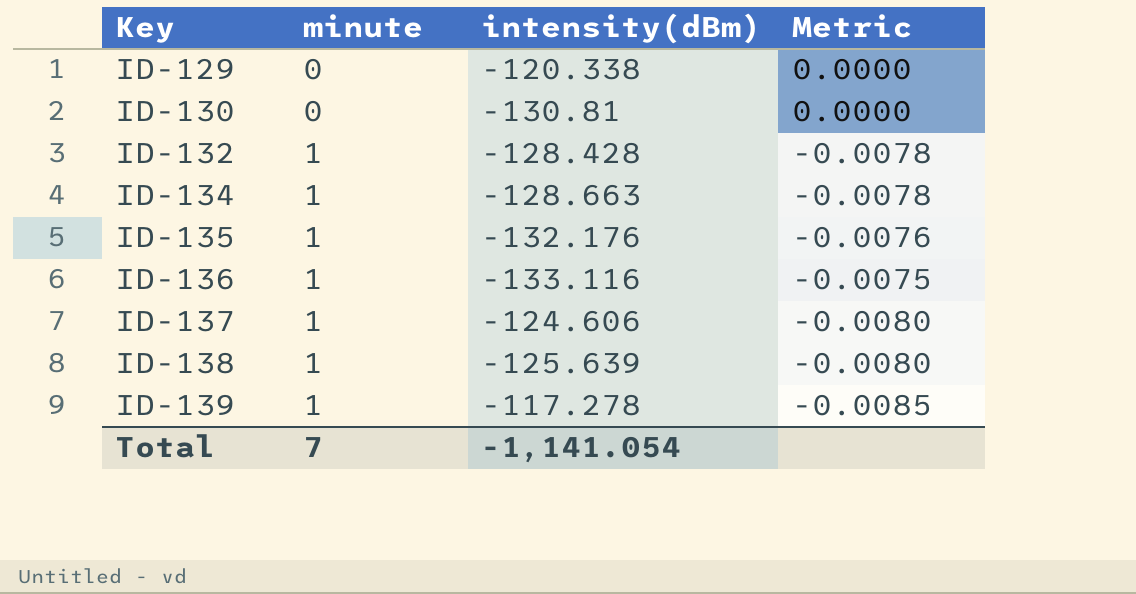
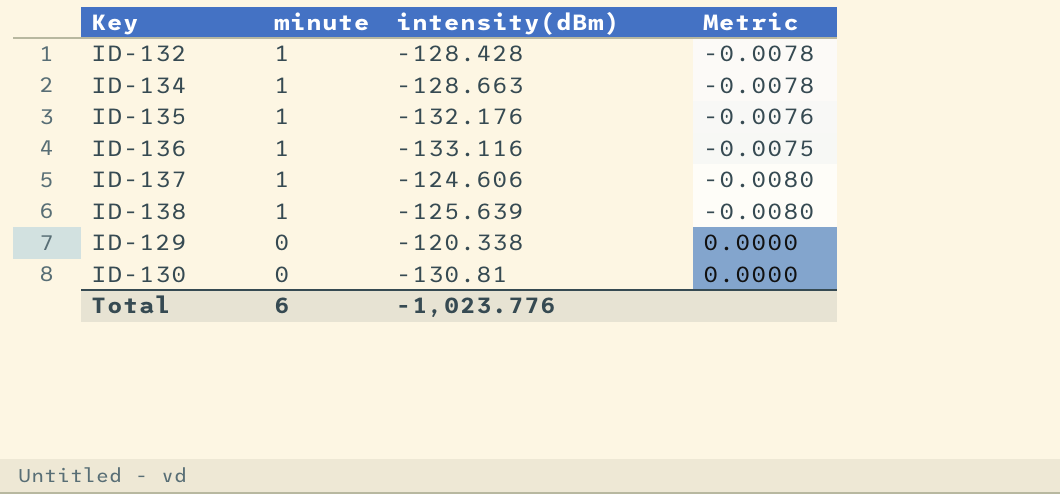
row order: Key ascending -> minute descending
row ID-139: 1 | -117.278 | -0.0085 -> none
Total | minute: 7 -> 6
Total | intensity(dBm): -1,141.054 -> -1,023.776

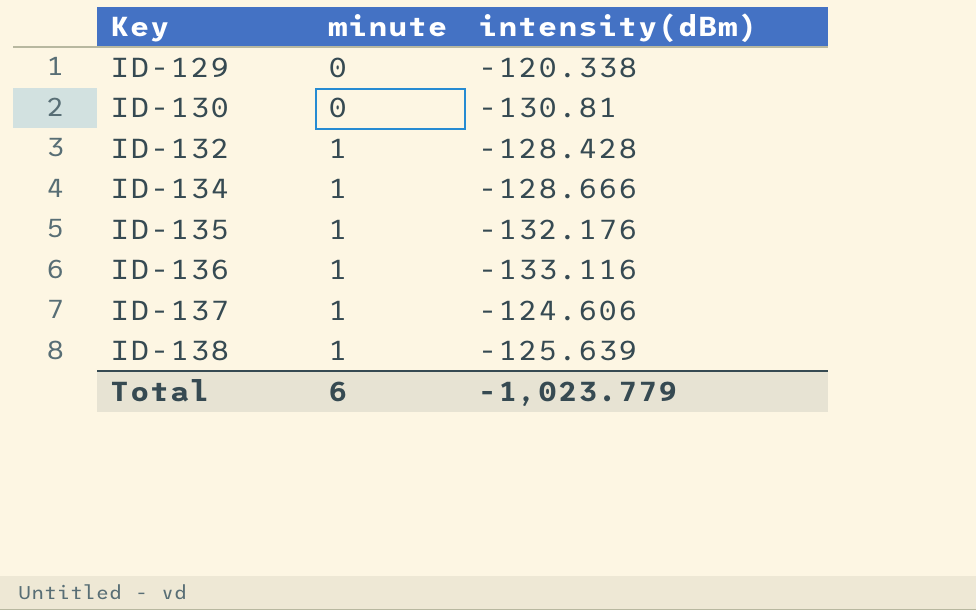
row order: minute descending -> Key ascending
column Metric | formula: [minute] / [intensity(dBm)] -> none
ID-134 | intensity(dBm): -128.663 -> -128.666
Total | intensity(dBm): -1,023.776 -> -1,023.779

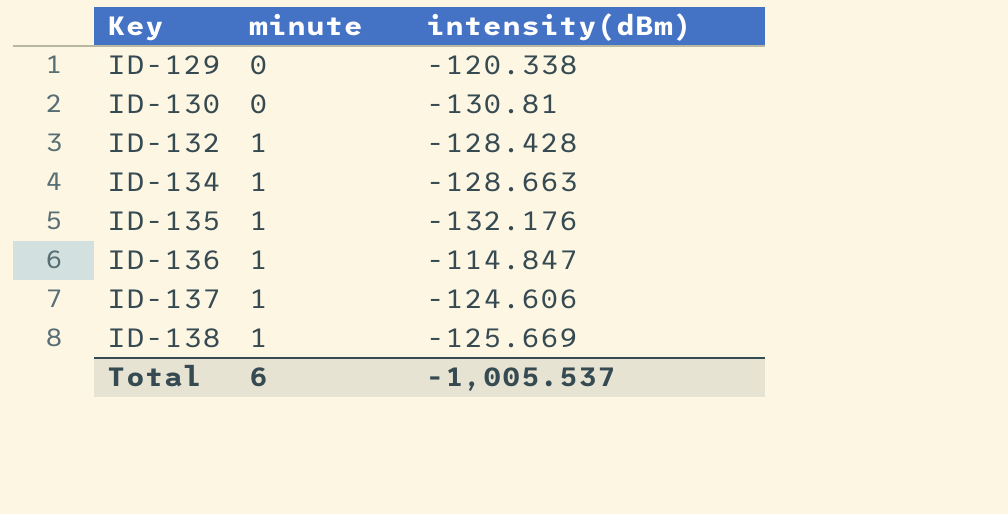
ID-134 | intensity(dBm): -128.666 -> -128.663
ID-136 | intensity(dBm): -133.116 -> -114.847
ID-138 | intensity(dBm): -125.639 -> -125.669
Total | intensity(dBm): -1,023.779 -> -1,005.537

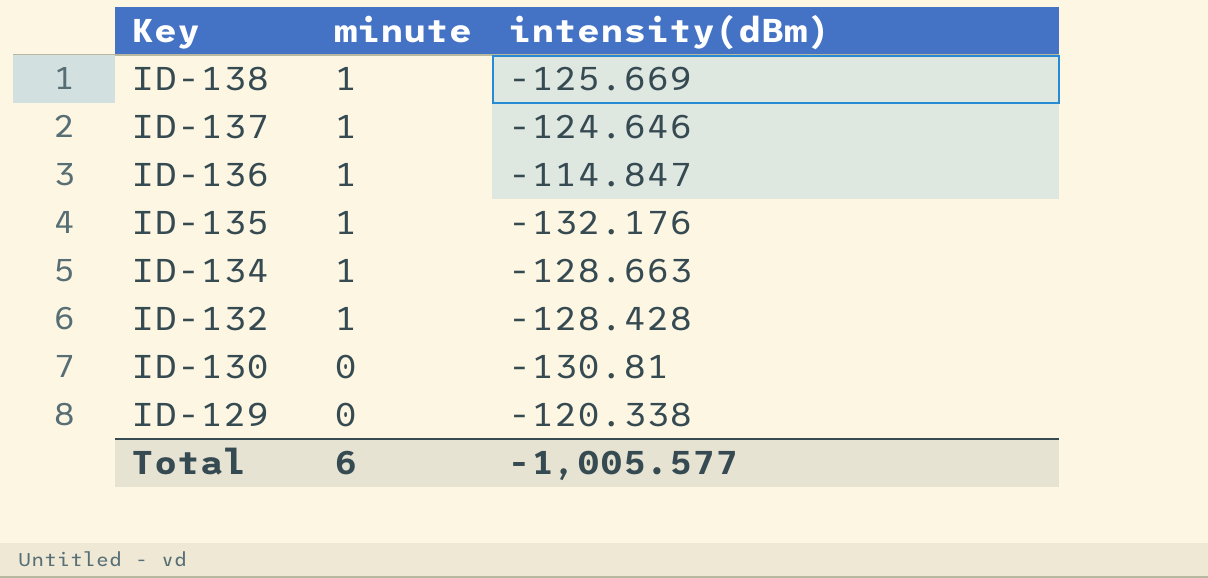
row order: Key ascending -> Key descending
ID-137 | intensity(dBm): -124.606 -> -124.646
Total | intensity(dBm): -1,005.537 -> -1,005.577

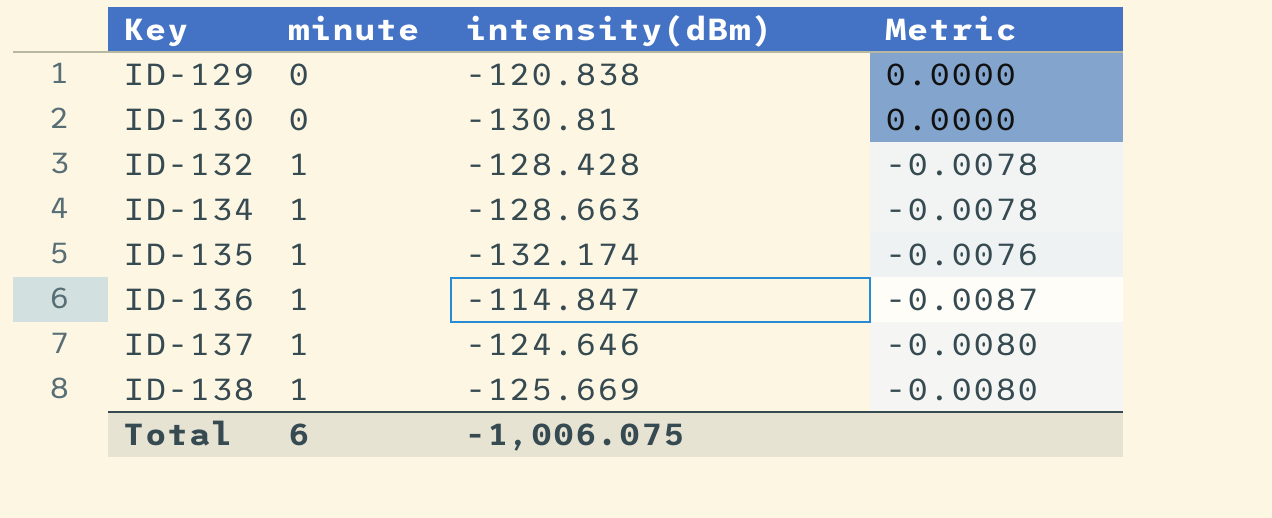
row order: Key descending -> Key ascending
column Metric | formula: none -> [minute] / [intensity(dBm)]
ID-129 | intensity(dBm): -120.338 -> -120.838
ID-135 | intensity(dBm): -132.176 -> -132.174
Total | intensity(dBm): -1,005.577 -> -1,006.075

